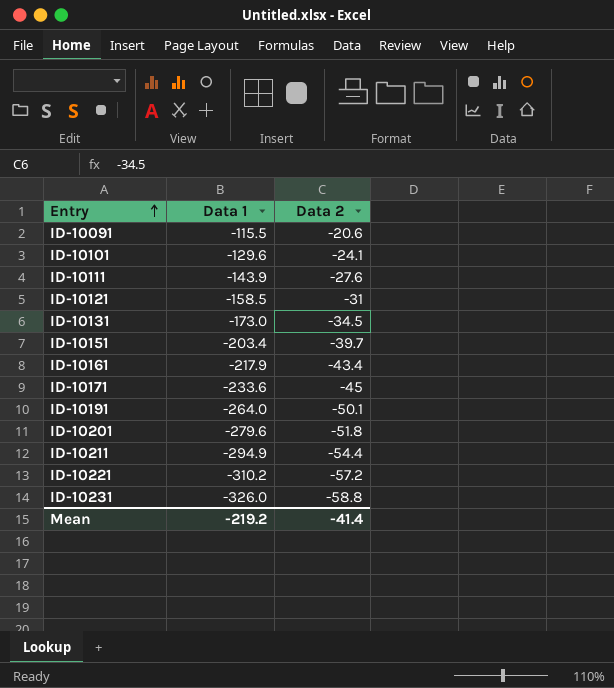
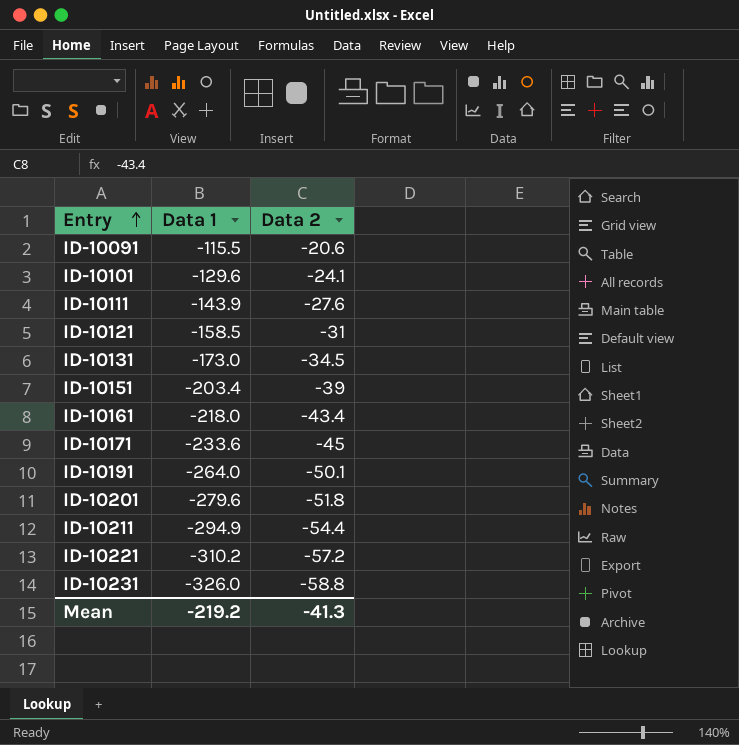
ID-10151 | Data 2: -39.7 -> -39
ID-10161 | Data 1: -217.9 -> -218.0
Mean | Data 2: -41.4 -> -41.3

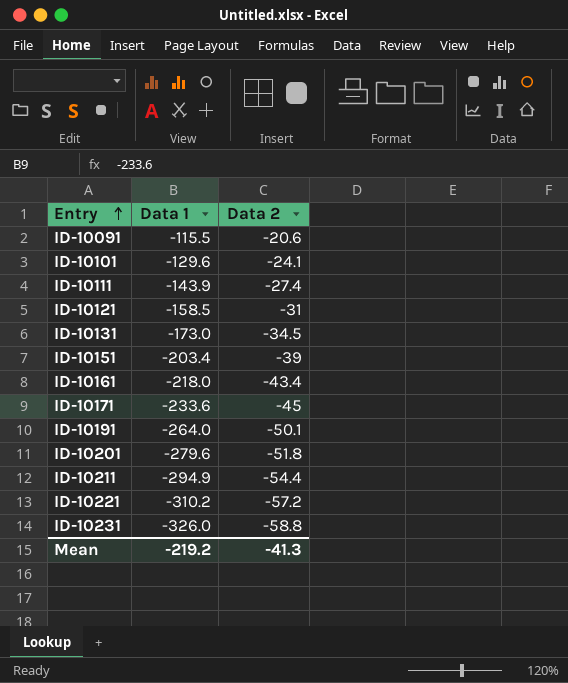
ID-10111 | Data 2: -27.6 -> -27.4

